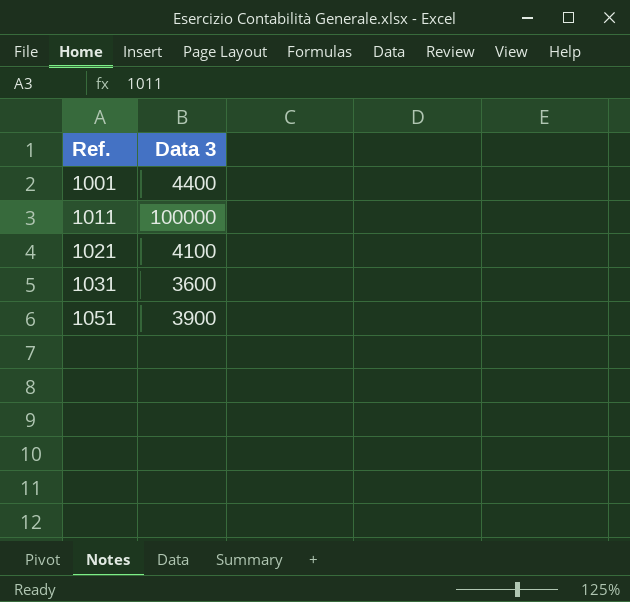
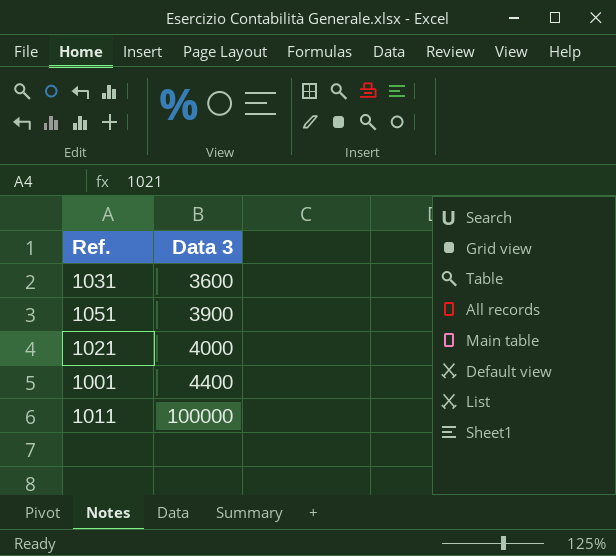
row order: Ref. ascending -> Data 3 ascending
1021 | Data 3: 4100 -> 4000

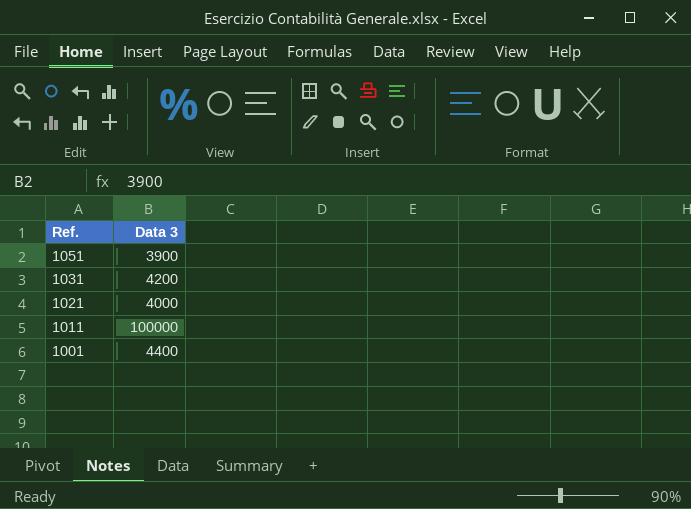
row order: Data 3 ascending -> Ref. descending
1031 | Data 3: 3600 -> 4200

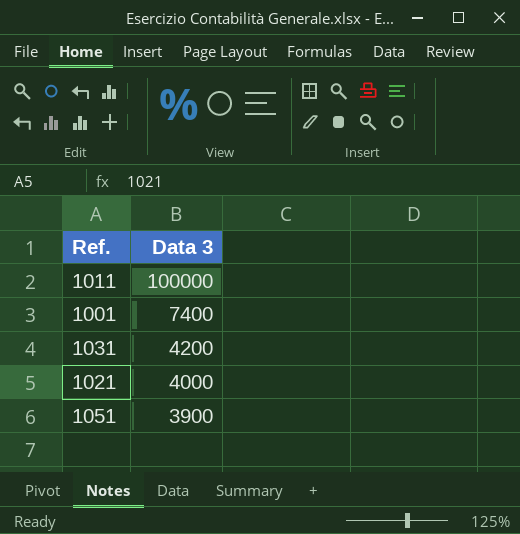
row order: Ref. descending -> Data 3 descending
1001 | Data 3: 4400 -> 7400

